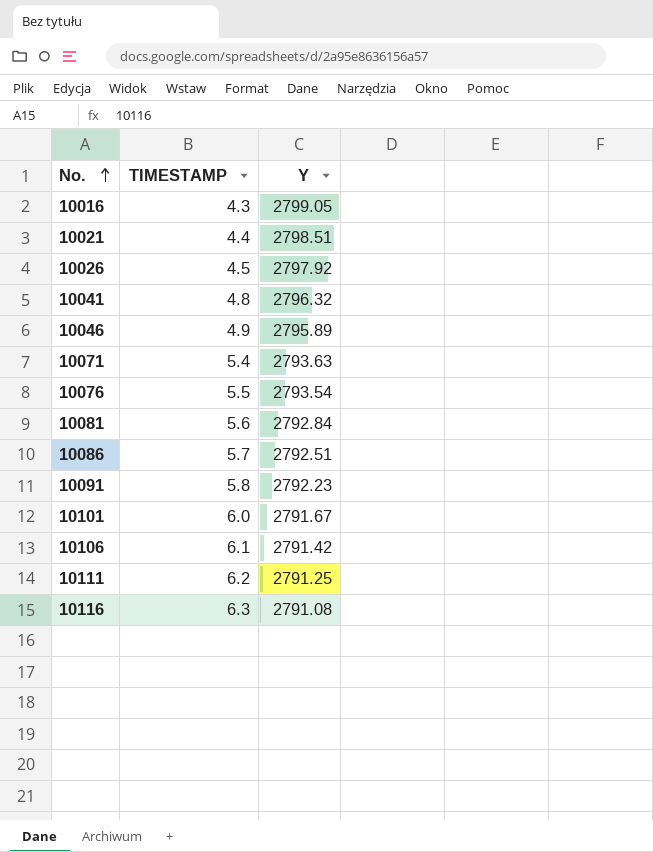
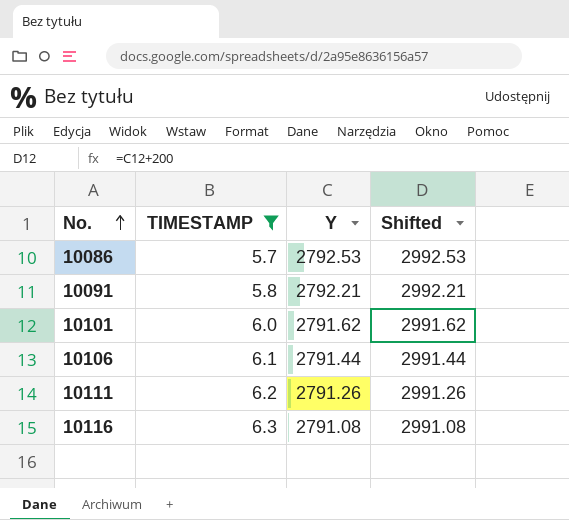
filter: none -> TIMESTAMP >= 5.7
column Shifted | formula: none -> [Y] + 200
10086 | Y: 2792.51 -> 2792.53
10091 | Y: 2792.23 -> 2792.21
10101 | Y: 2791.67 -> 2791.62
10106 | Y: 2791.42 -> 2791.44
10111 | Y: 2791.25 -> 2791.26

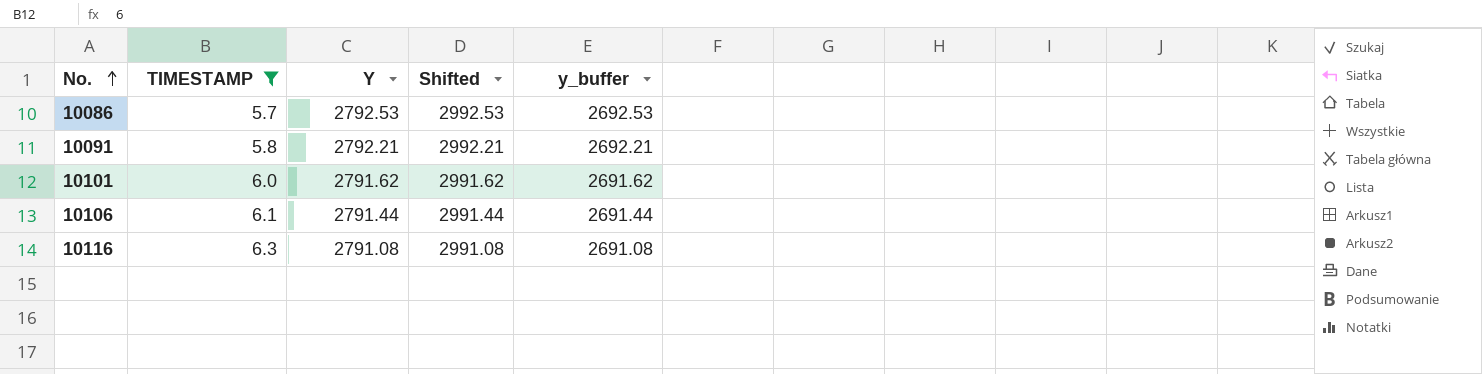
column y_buffer | formula: none -> [Y] - 100
row 10111: 6.2 | 2791.26 | 2991.26 -> none

